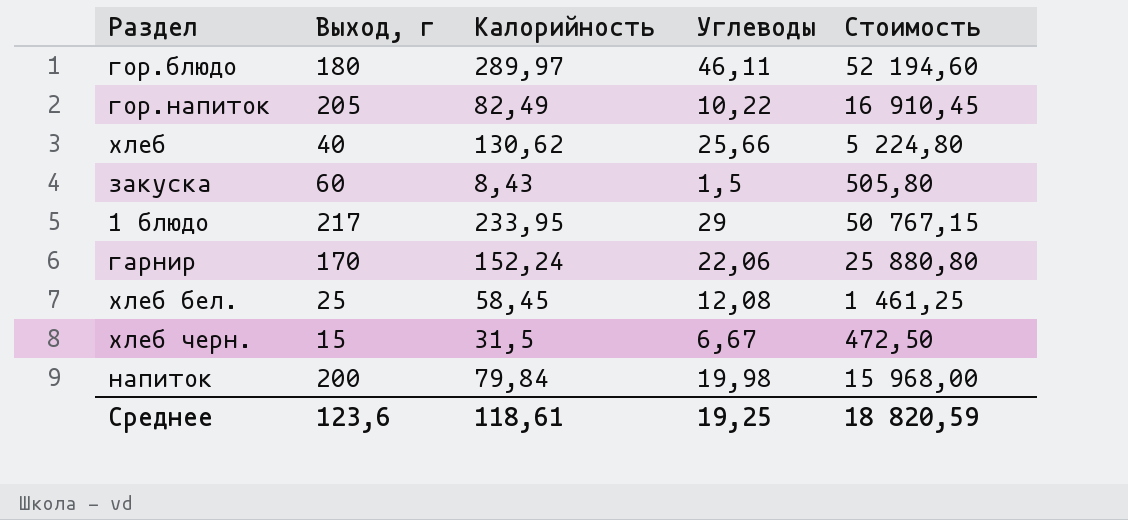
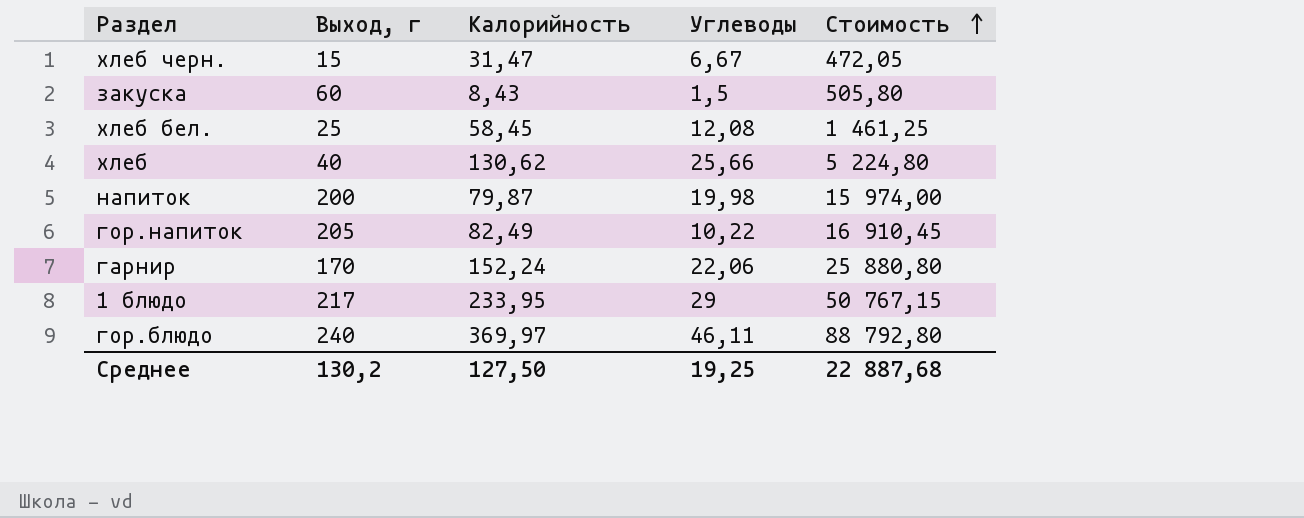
row order: none -> Стоимость ascending
хлеб черн. | Калорийность: 31,5 -> 31,47
хлеб черн. | Стоимость: 472,50 -> 472,05
напиток | Калорийность: 79,84 -> 79,87
напиток | Стоимость: 15 968,00 -> 15 974,00
гор.блюдо | Выход, г: 180 -> 240
гор.блюдо | Калорийность: 289,97 -> 369,97
гор.блюдо | Стоимость: 52 194,60 -> 88 792,80
Среднее | Выход, г: 123,6 -> 130,2
Среднее | Калорийность: 118,61 -> 127,50
Среднее | Стоимость: 18 820,59 -> 22 887,68

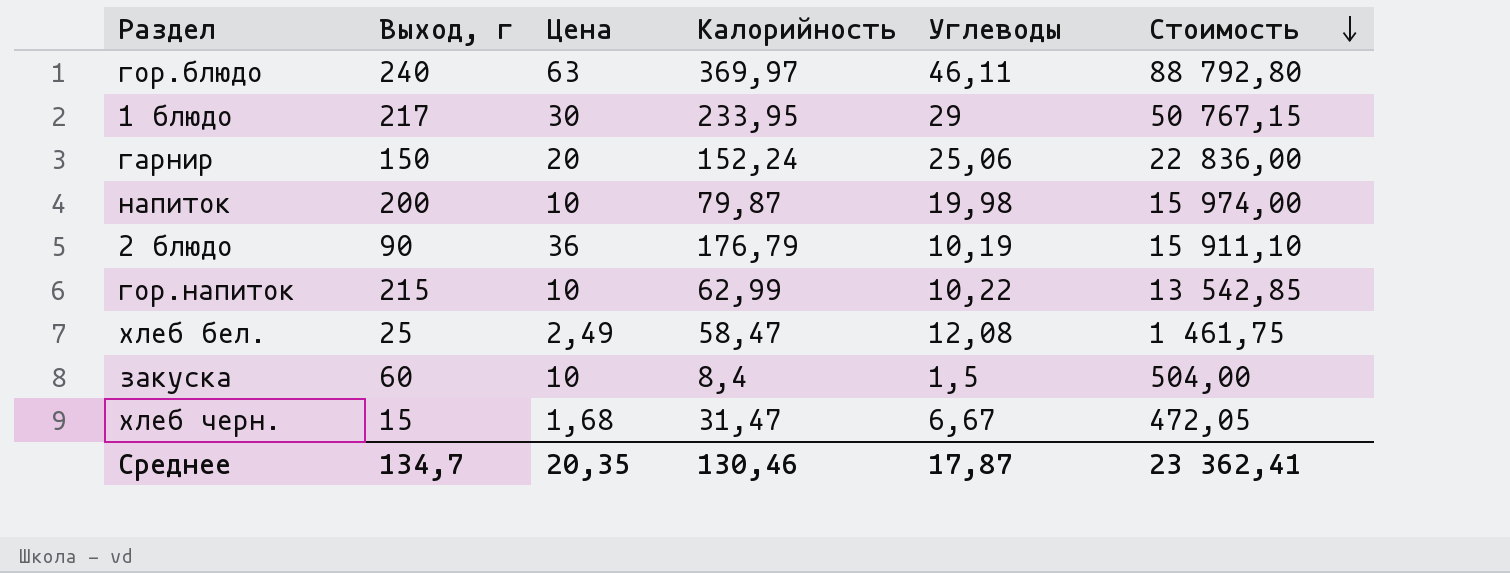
row order: Стоимость ascending -> Стоимость descending
column Цена | position: none -> 3
row хлеб: 40 | 130,62 | 25,66 | 5 224,80 -> none
гарнир | Выход, г: 170 -> 150
гарнир | Углеводы: 22,06 -> 25,06
гарнир | Стоимость: 25 880,80 -> 22 836,00
row 2 блюдо: none -> 90 | 36 | 176,79 | 10,19 | 15 911,10
гор.напиток | Выход, г: 205 -> 215
гор.напиток | Калорийность: 82,49 -> 62,99
гор.напиток | Стоимость: 16 910,45 -> 13 542,85
хлеб бел. | Калорийность: 58,45 -> 58,47
хлеб бел. | Стоимость: 1 461,25 -> 1 461,75
закуска | Калорийность: 8,43 -> 8,4
закуска | Стоимость: 505,80 -> 504,00
Среднее | Выход, г: 130,2 -> 134,7
Среднее | Калорийность: 127,50 -> 130,46
Среднее | Углеводы: 19,25 -> 17,87
Среднее | Стоимость: 22 887,68 -> 23 362,41

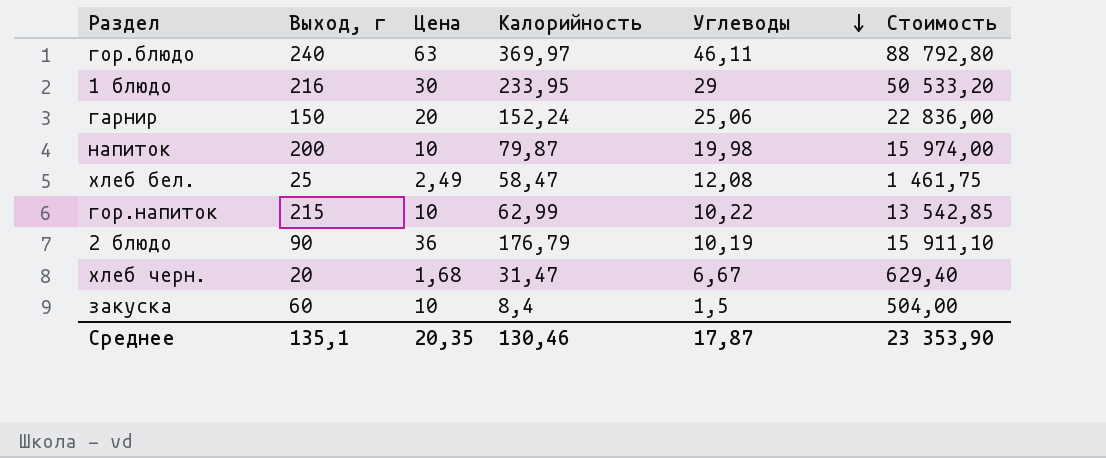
row order: Стоимость descending -> Углеводы descending
1 блюдо | Выход, г: 217 -> 216
1 блюдо | Стоимость: 50 767,15 -> 50 533,20
хлеб черн. | Выход, г: 15 -> 20
хлеб черн. | Стоимость: 472,05 -> 629,40
Среднее | Выход, г: 134,7 -> 135,1
Среднее | Стоимость: 23 362,41 -> 23 353,90

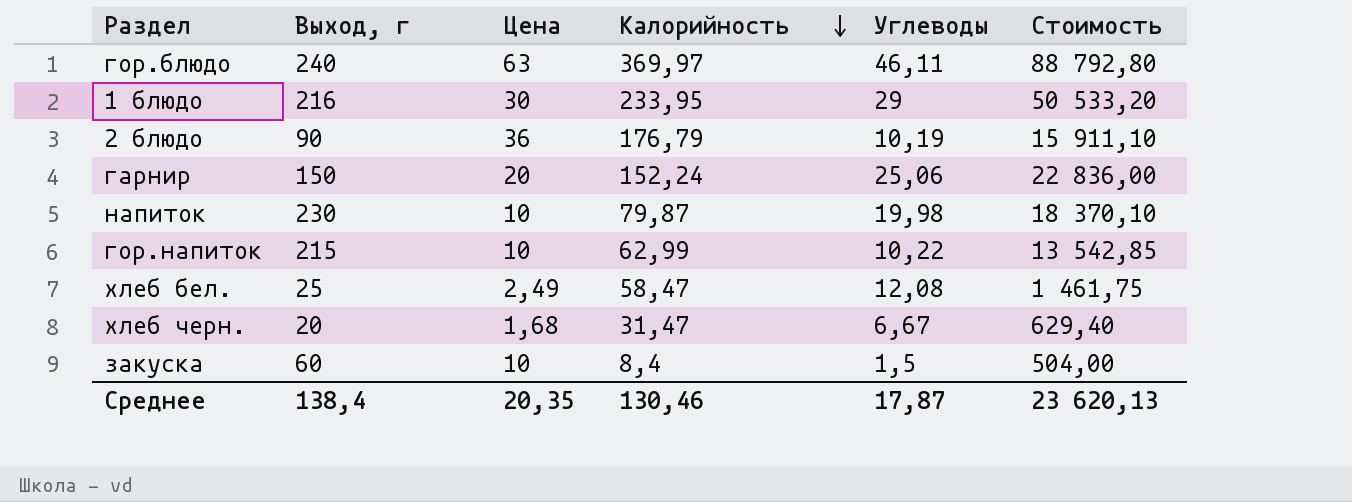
row order: Углеводы descending -> Калорийность descending
напиток | Выход, г: 200 -> 230
напиток | Стоимость: 15 974,00 -> 18 370,10
Среднее | Выход, г: 135,1 -> 138,4
Среднее | Стоимость: 23 353,90 -> 23 620,13

